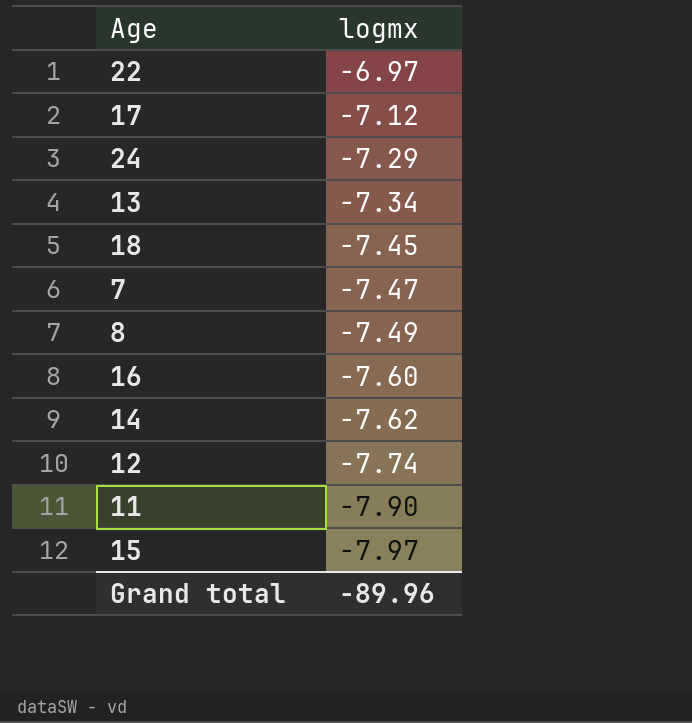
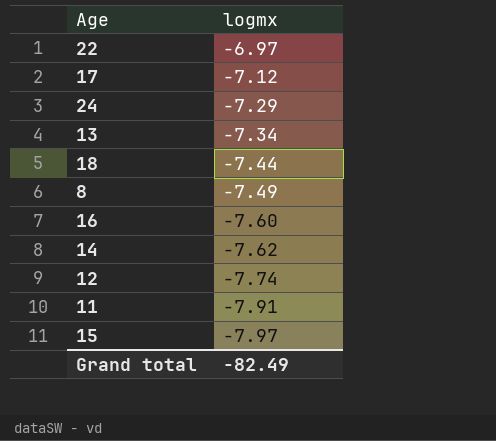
row 7: -7.47 -> none
18 | logmx: -7.45 -> -7.44
11 | logmx: -7.90 -> -7.91
Grand total | logmx: -89.96 -> -82.49

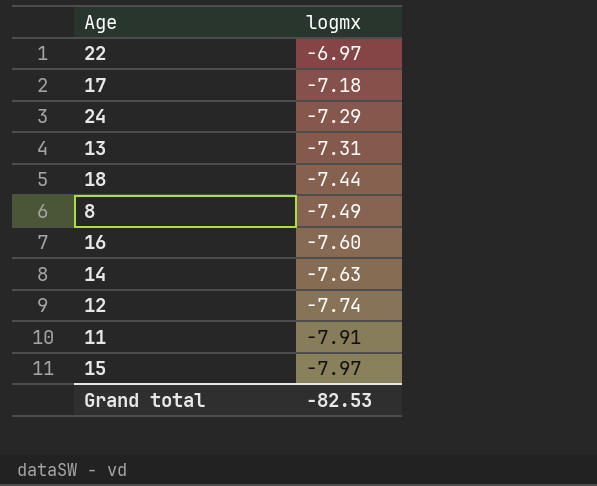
17 | logmx: -7.12 -> -7.18
13 | logmx: -7.34 -> -7.31
14 | logmx: -7.62 -> -7.63
Grand total | logmx: -82.49 -> -82.53

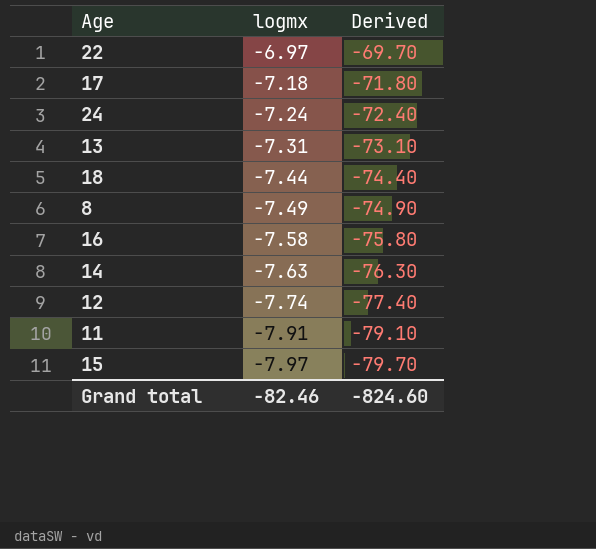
column Derived | formula: none -> [logmx] * 10
24 | logmx: -7.29 -> -7.24
16 | logmx: -7.60 -> -7.58
Grand total | logmx: -82.53 -> -82.46

